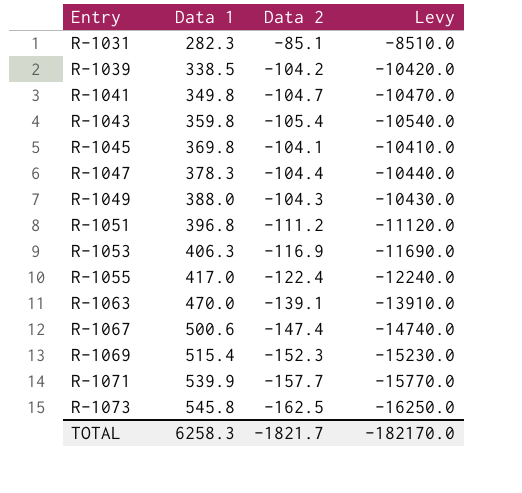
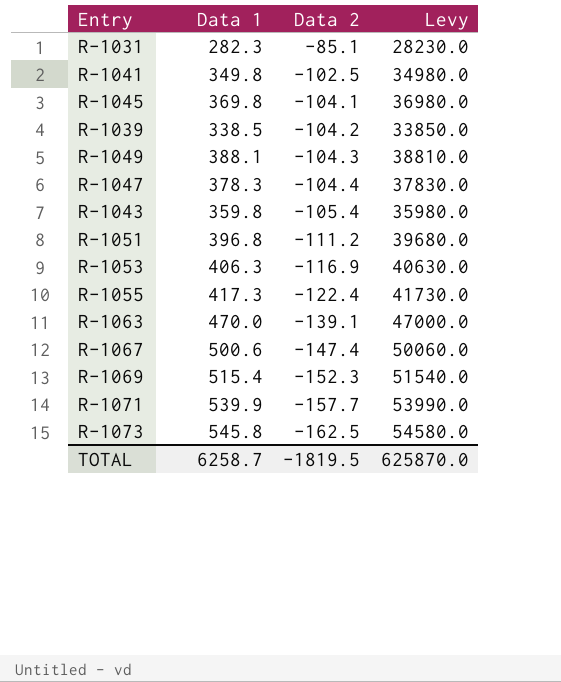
row order: Entry ascending -> Data 2 descending
column Levy | formula: [Data 2] * 100 -> [Data 1] * 100
R-1041 | Data 2: -104.7 -> -102.5
R-1049 | Data 1: 388.0 -> 388.1
R-1055 | Data 1: 417.0 -> 417.3
TOTAL | Data 1: 6258.3 -> 6258.7
TOTAL | Data 2: -1821.7 -> -1819.5
TOTAL | Levy: -182170.0 -> 625870.0

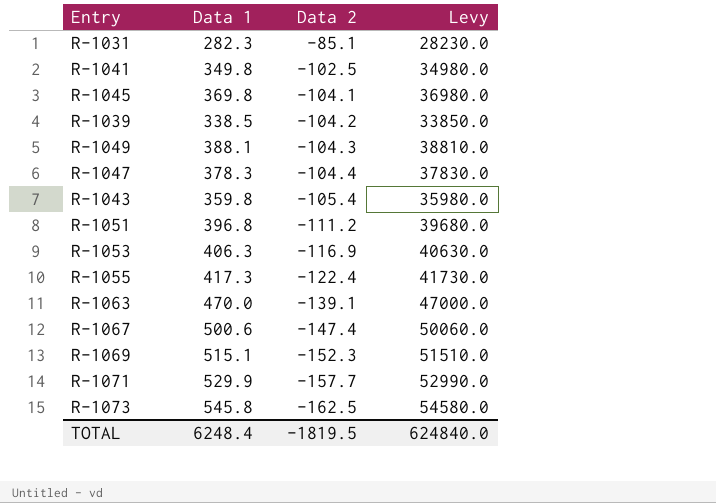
R-1069 | Data 1: 515.4 -> 515.1
R-1069 | Levy: 51540.0 -> 51510.0
R-1071 | Data 1: 539.9 -> 529.9
R-1071 | Levy: 53990.0 -> 52990.0
TOTAL | Data 1: 6258.7 -> 6248.4
TOTAL | Levy: 625870.0 -> 624840.0

